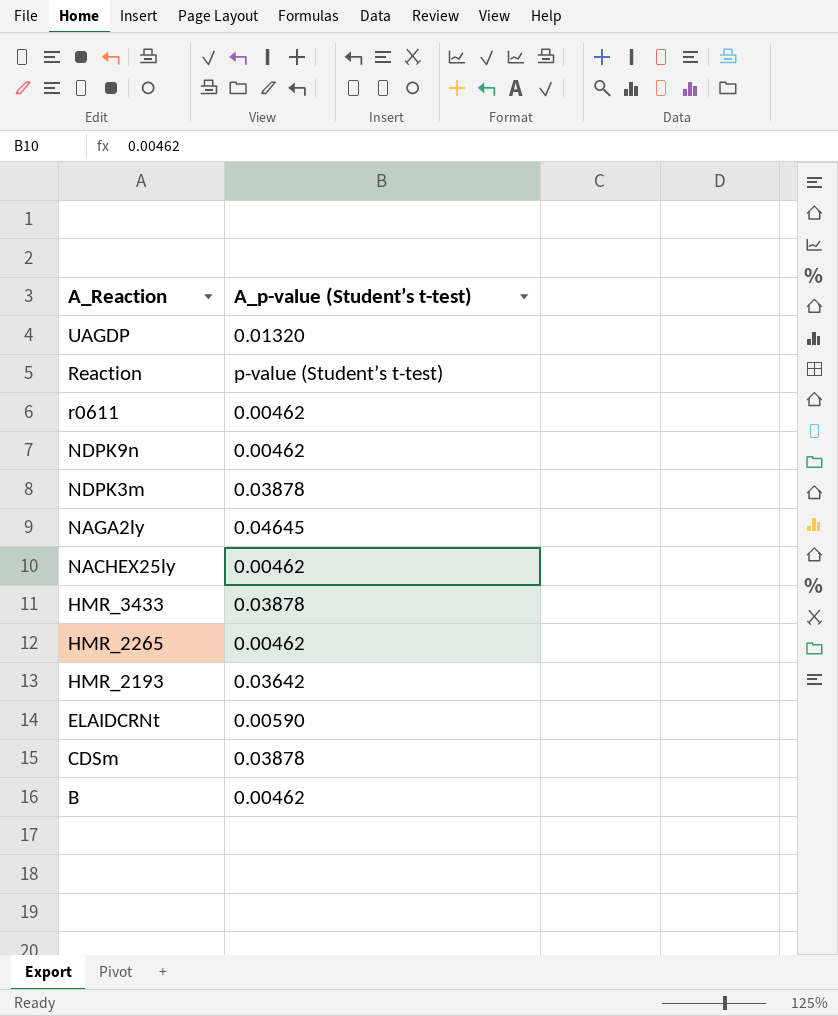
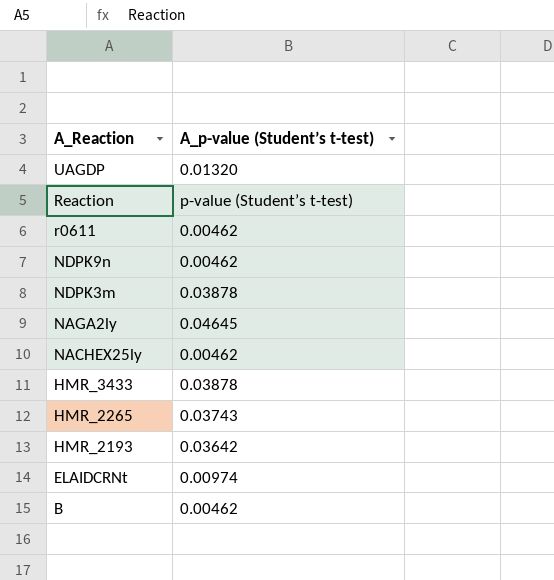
row CDSm: 0.03878 -> none
HMR_2265 | A_p-value (Student’s t-test): 0.00462 -> 0.03743
ELAIDCRNt | A_p-value (Student’s t-test): 0.00590 -> 0.00974

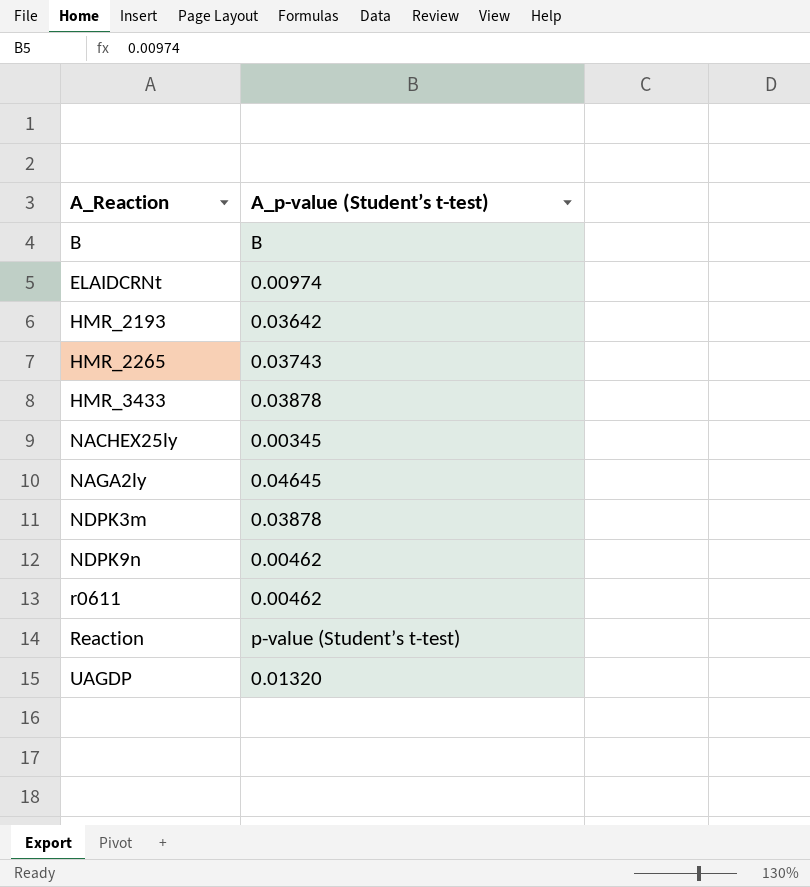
row order: A_Reaction descending -> A_Reaction ascending
B | A_p-value (Student’s t-test): 0.00462 -> B
NACHEX25ly | A_p-value (Student’s t-test): 0.00462 -> 0.00345

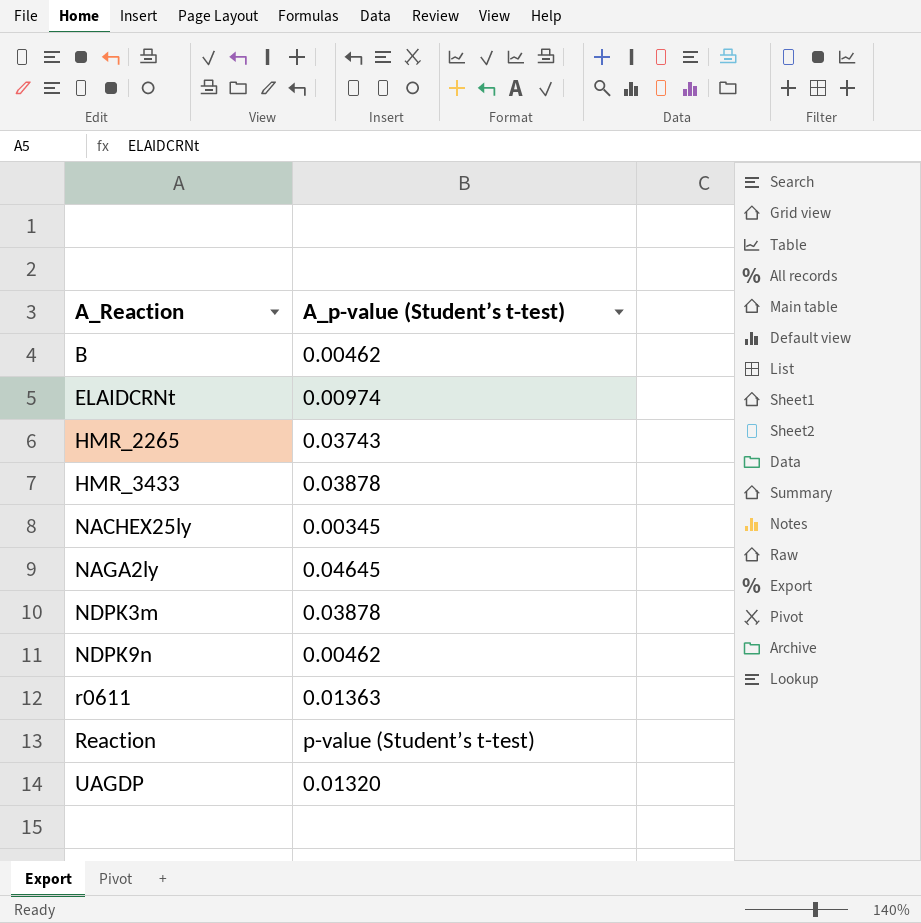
row HMR_2193: 0.03642 -> none
B | A_p-value (Student’s t-test): B -> 0.00462
r0611 | A_p-value (Student’s t-test): 0.00462 -> 0.01363

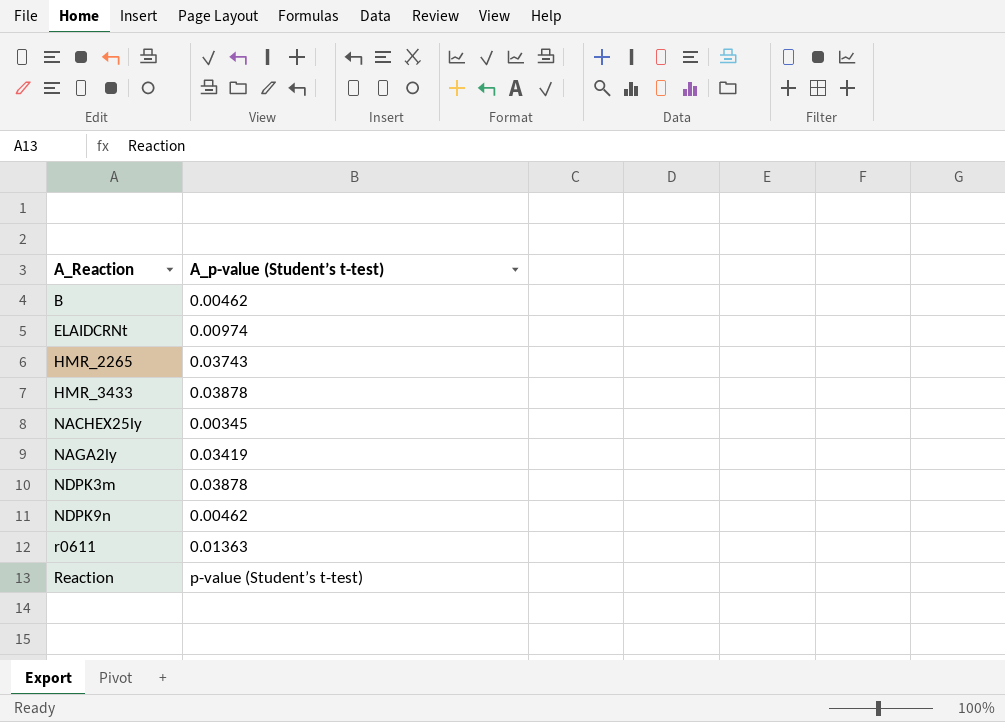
row UAGDP: 0.01320 -> none
NAGA2ly | A_p-value (Student’s t-test): 0.04645 -> 0.03419

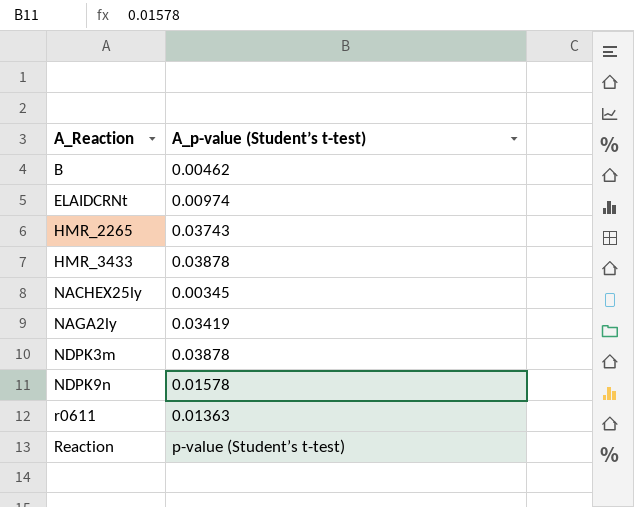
NDPK9n | A_p-value (Student’s t-test): 0.00462 -> 0.01578

